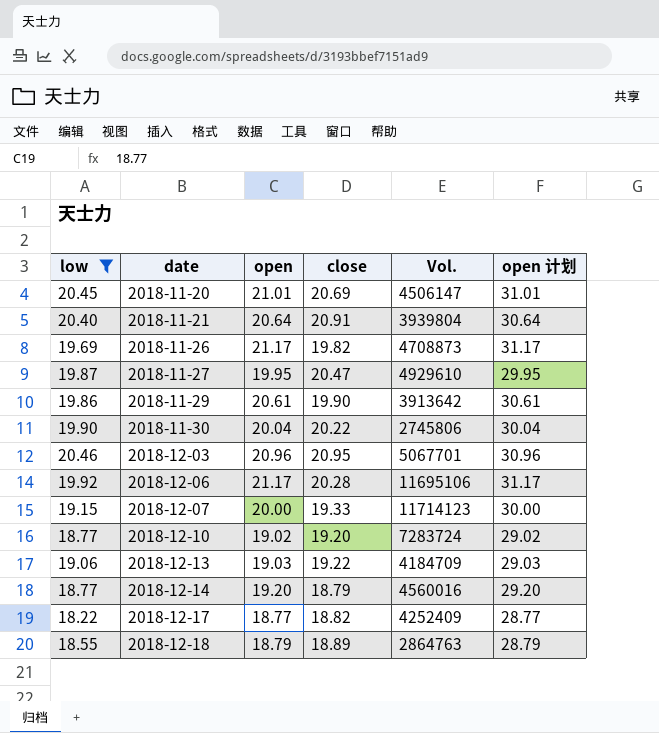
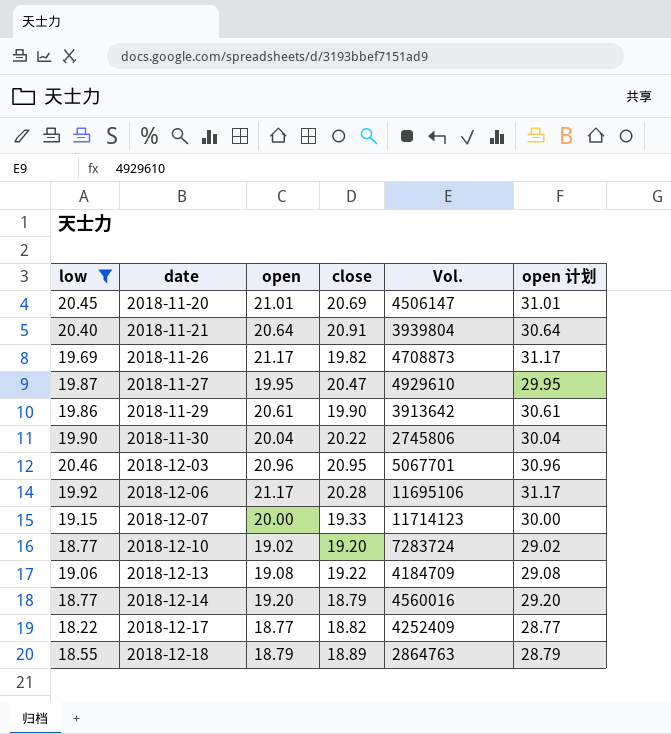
2018-12-13 | open: 19.03 -> 19.08
2018-12-13 | open 计划: 29.03 -> 29.08

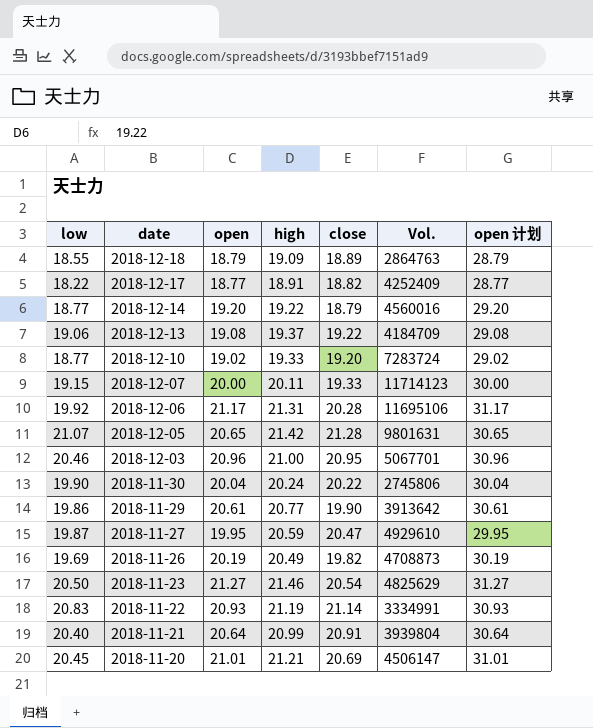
filter: low <= 20.46 -> none
row order: date ascending -> date descending
column high | position: none -> 4
2018-11-26 | open: 21.17 -> 20.19
2018-11-26 | open 计划: 31.17 -> 30.19

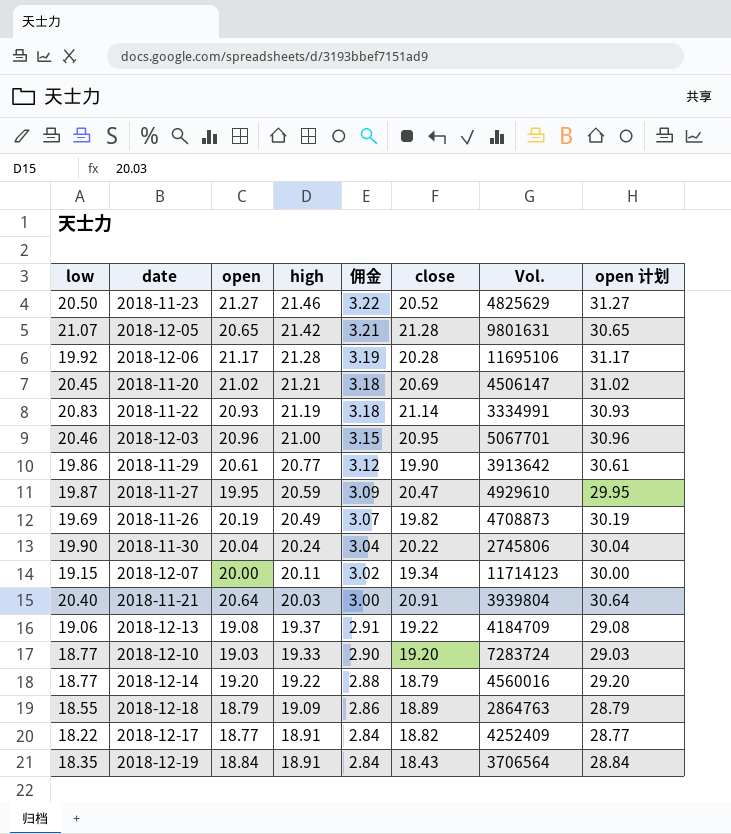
row order: date descending -> high descending
column 佣金 | formula: none -> [high] * 0.15
2018-11-23 | close: 20.54 -> 20.52
2018-12-06 | high: 21.31 -> 21.28
2018-11-20 | open: 21.01 -> 21.02
2018-11-20 | open 计划: 31.01 -> 31.02
2018-12-07 | close: 19.33 -> 19.34
2018-11-21 | high: 20.99 -> 20.03
2018-12-10 | open: 19.02 -> 19.03
2018-12-10 | open 计划: 29.02 -> 29.03
row 2018-12-19: none -> 18.35 | 18.84 | 18.91 | 2.84 | 18.43 | 3706564 | 28.84

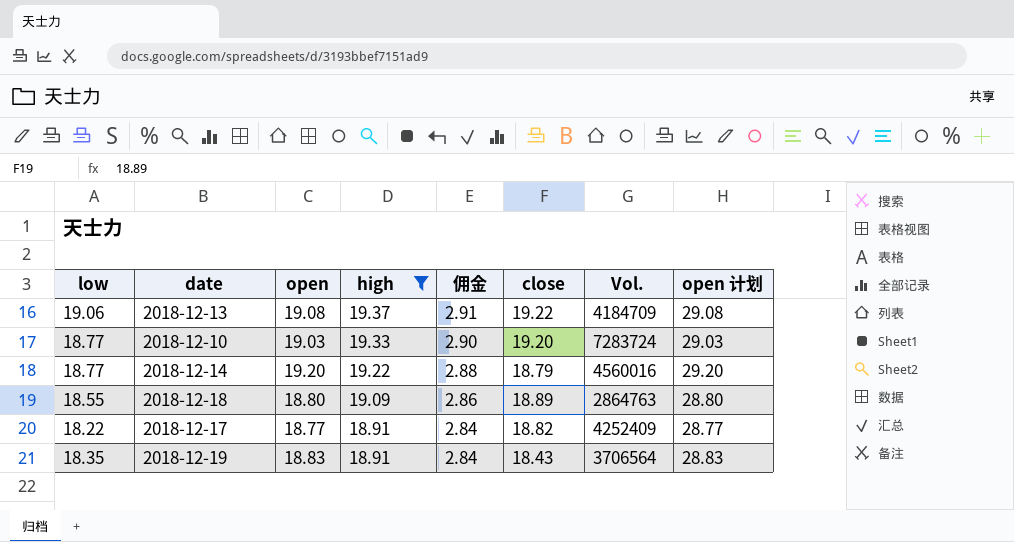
filter: none -> high <= 19.37
2018-12-18 | open: 18.79 -> 18.80
2018-12-18 | open 计划: 28.79 -> 28.80
2018-12-19 | open: 18.84 -> 18.83
2018-12-19 | open 计划: 28.84 -> 28.83

